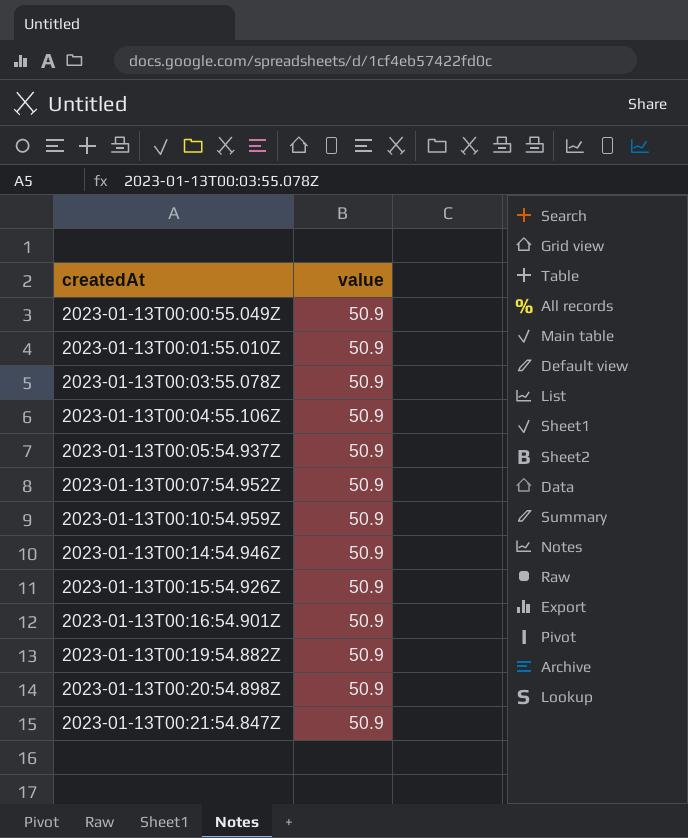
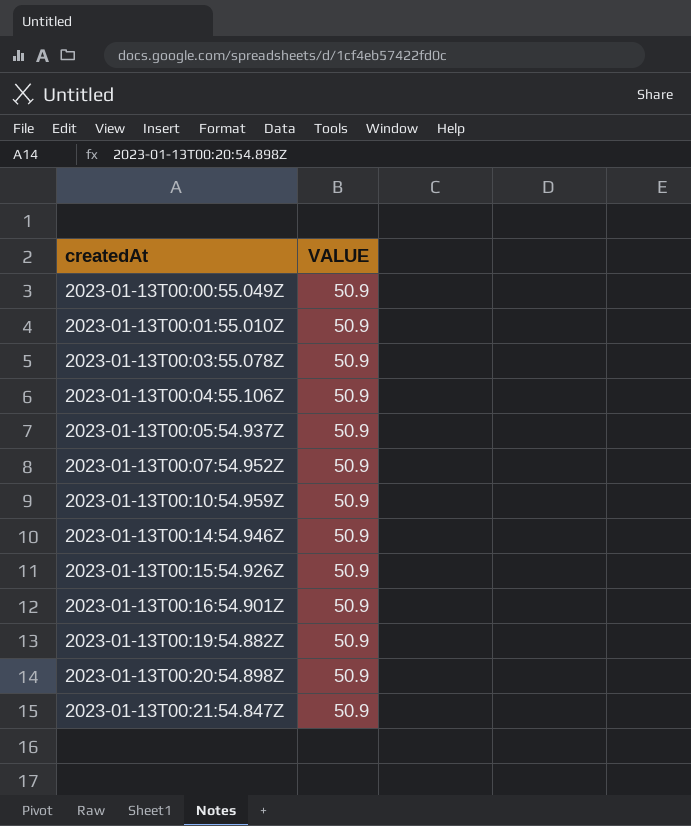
column name: value -> VALUE

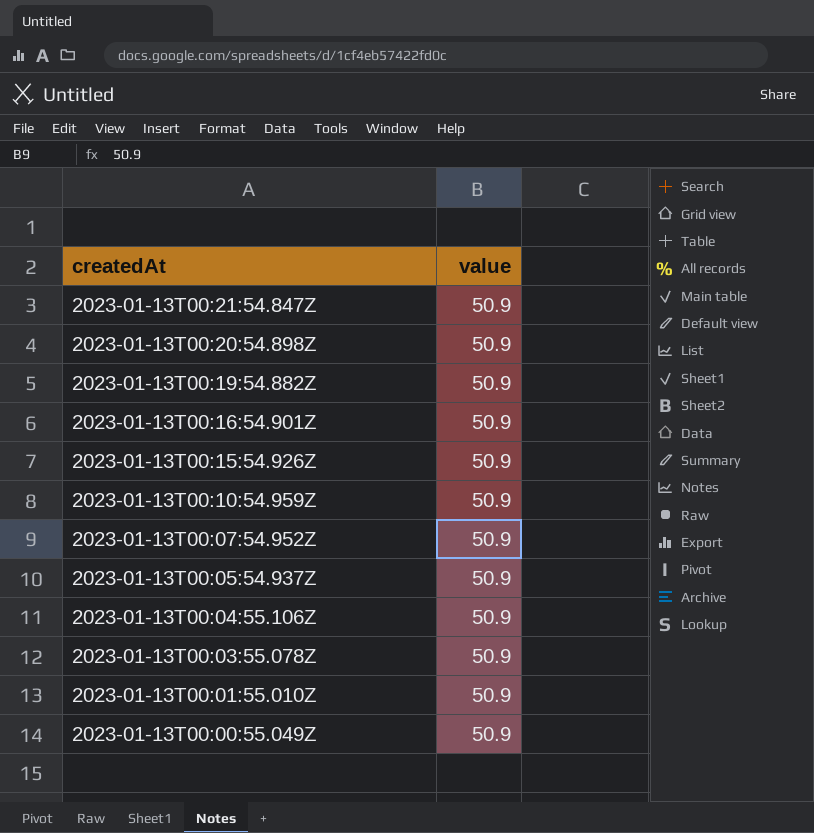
row order: createdAt ascending -> createdAt descending
column name: VALUE -> value
row 2023-01-13T00:14:54.946Z: 50.9 -> none

